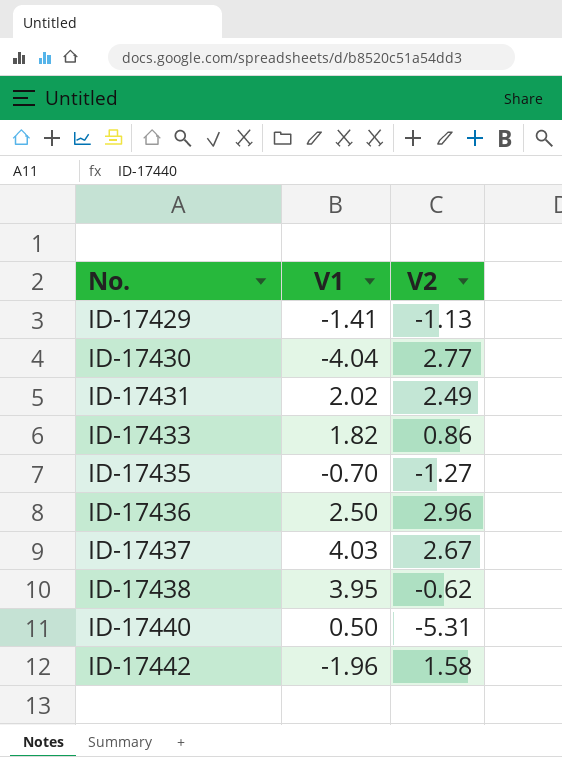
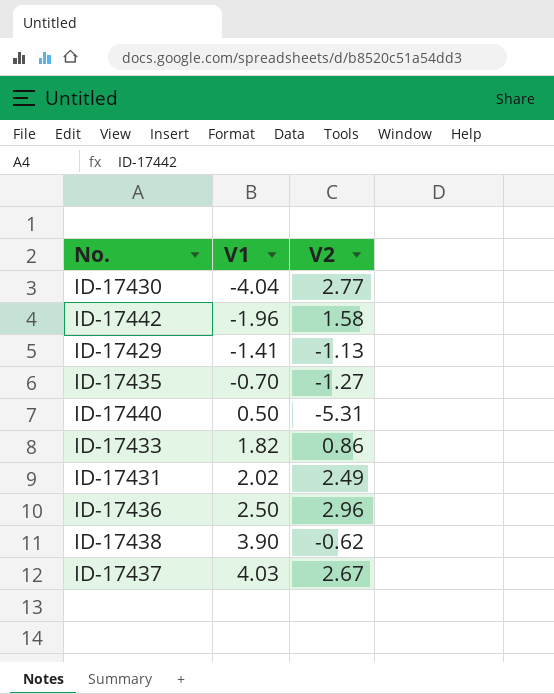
row order: No. ascending -> V1 ascending
ID-17438 | V1: 3.95 -> 3.90

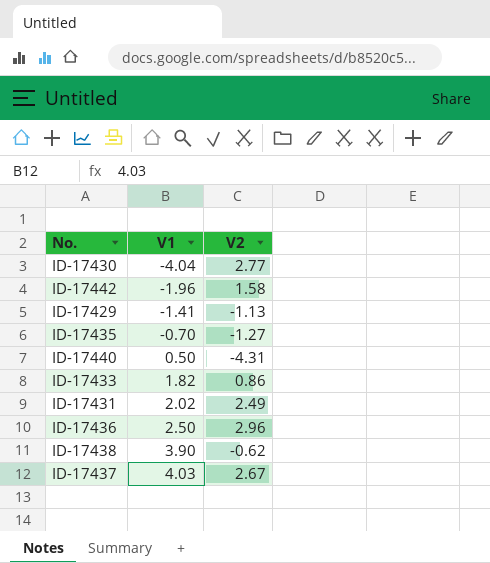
ID-17440 | V2: -5.31 -> -4.31

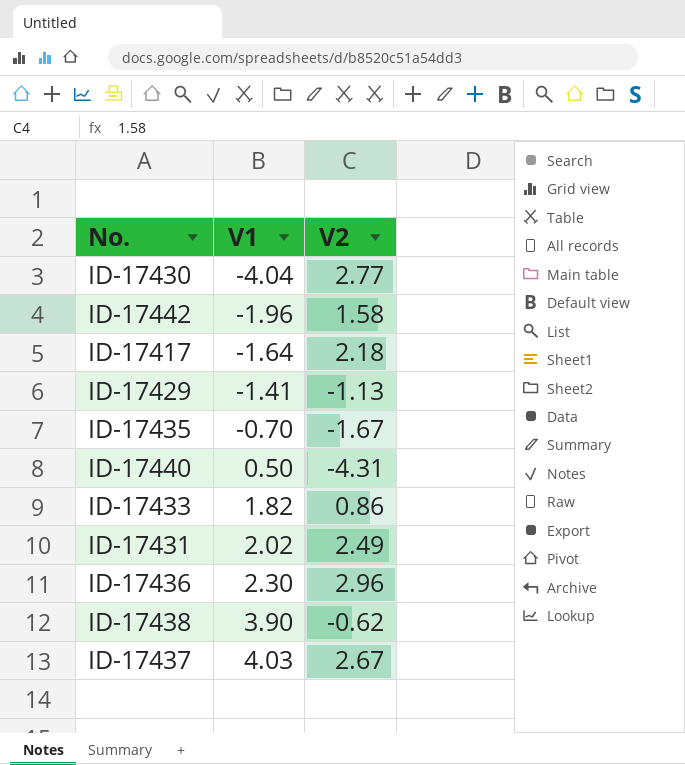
row ID-17417: none -> -1.64 | 2.18
ID-17435 | V2: -1.27 -> -1.67
ID-17436 | V1: 2.50 -> 2.30

